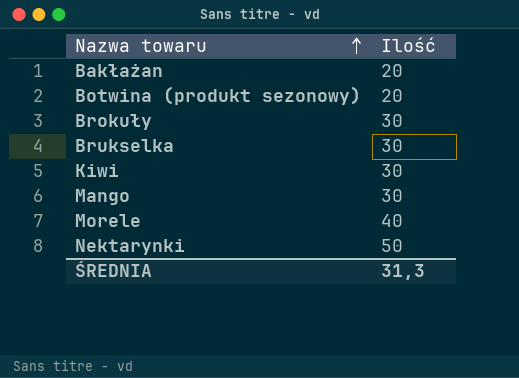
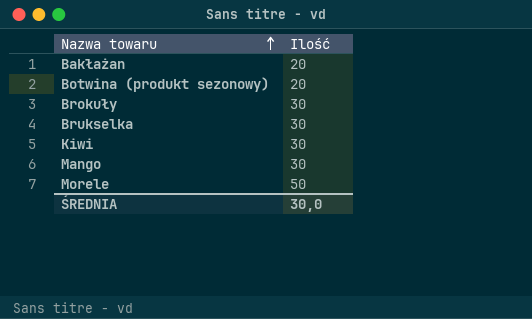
row Nektarynki: 50 -> none
Morele | Ilość: 40 -> 50
ŚREDNIA | Ilość: 31,3 -> 30,0

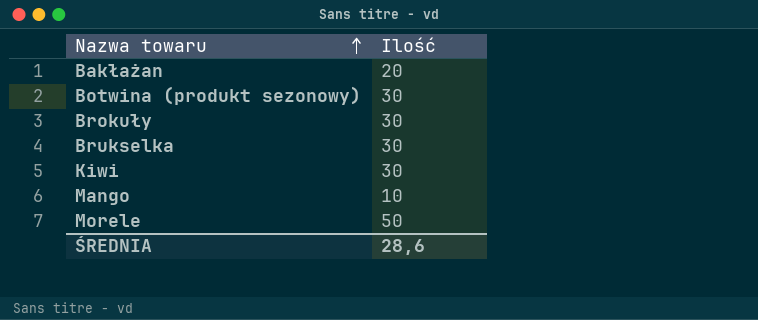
Botwina (produkt sezonowy) | Ilość: 20 -> 30
Mango | Ilość: 30 -> 10
ŚREDNIA | Ilość: 30,0 -> 28,6

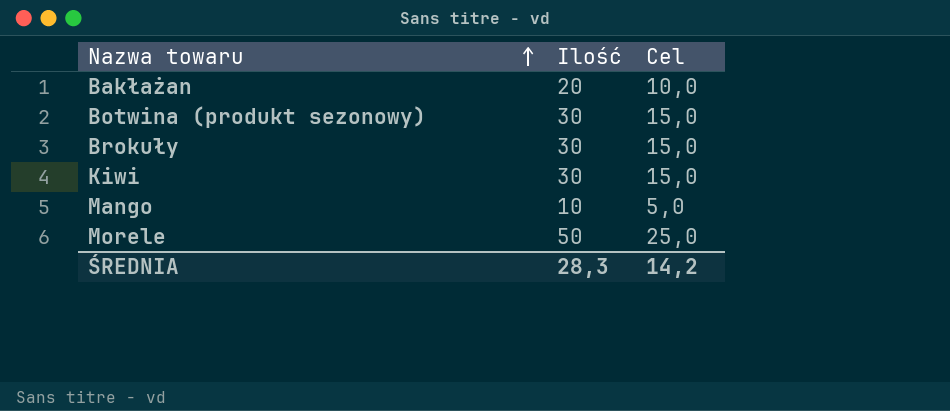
column Cel | formula: none -> [Ilość] * 0,5
row Brukselka: 30 -> none
ŚREDNIA | Ilość: 28,6 -> 28,3

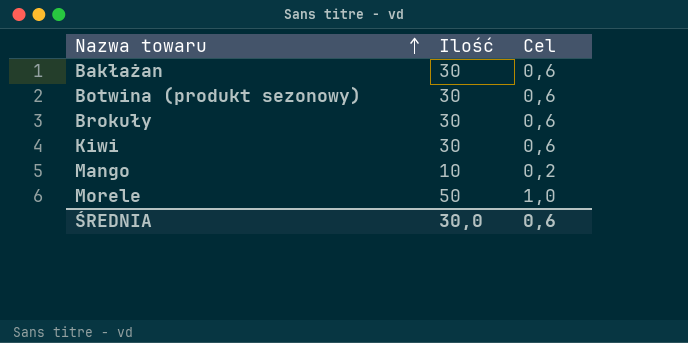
column Cel | formula: [Ilość] * 0,5 -> [Ilość] * 0,02
Bakłażan | Ilość: 20 -> 30
ŚREDNIA | Ilość: 28,3 -> 30,0
ŚREDNIA | Cel: 14,2 -> 0,6

